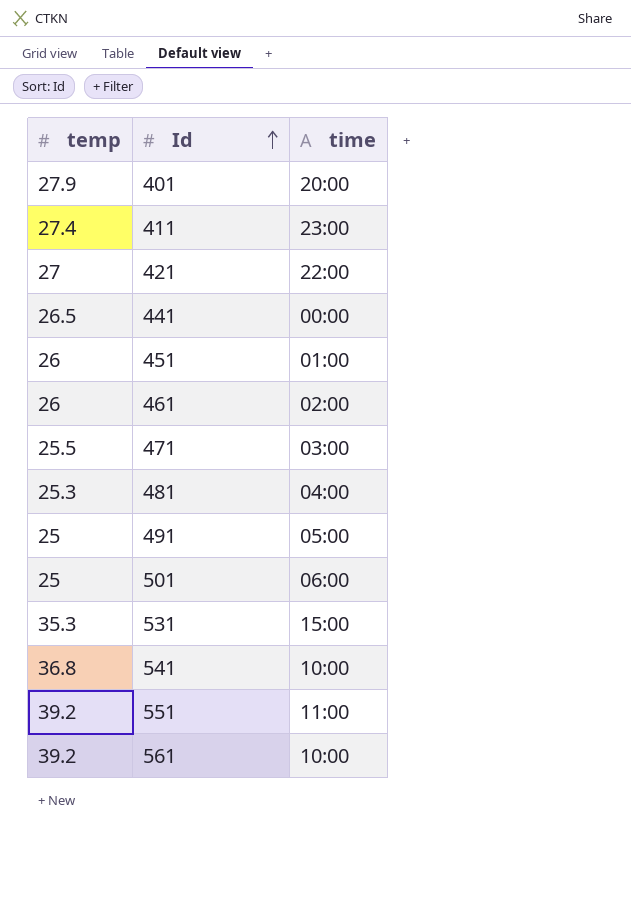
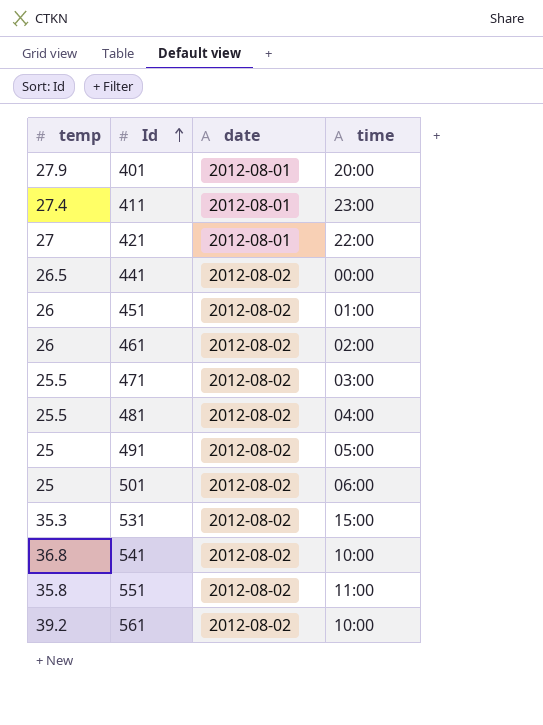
column date | position: none -> 3
481 | temp: 25.3 -> 25.5
551 | temp: 39.2 -> 35.8

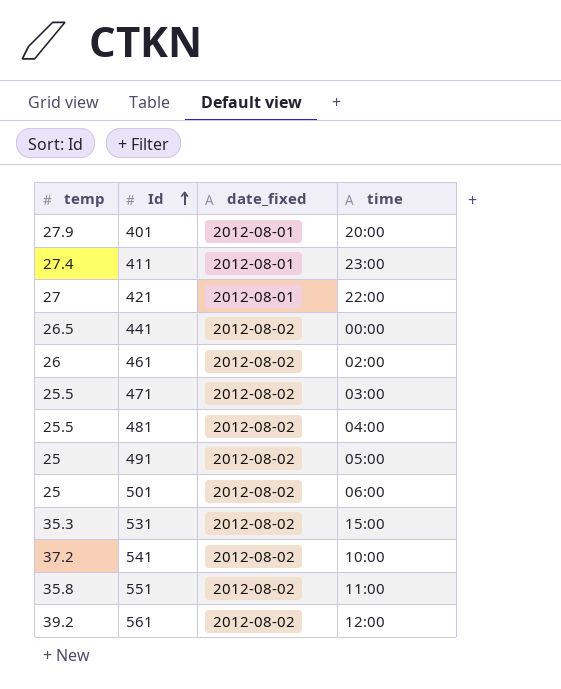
column name: date -> date_fixed
row 451: 26 | 2012-08-02 | 01:00 -> none
541 | temp: 36.8 -> 37.2
561 | time: 10:00 -> 12:00

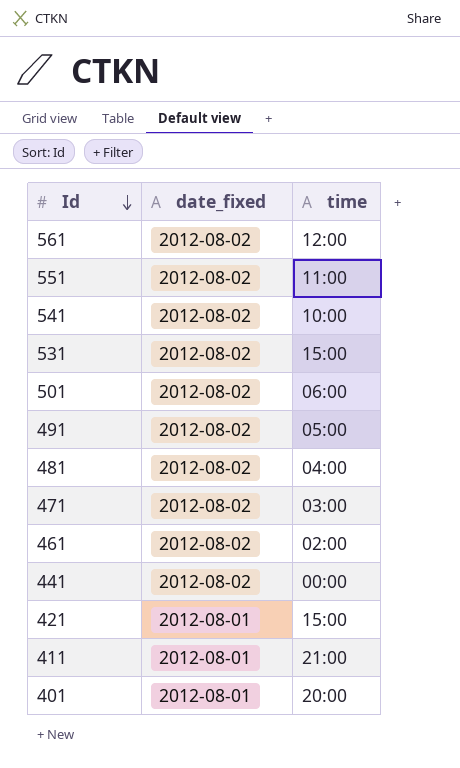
row order: Id ascending -> Id descending
column temp | position: 1 -> none
421 | time: 22:00 -> 15:00
411 | time: 23:00 -> 21:00

